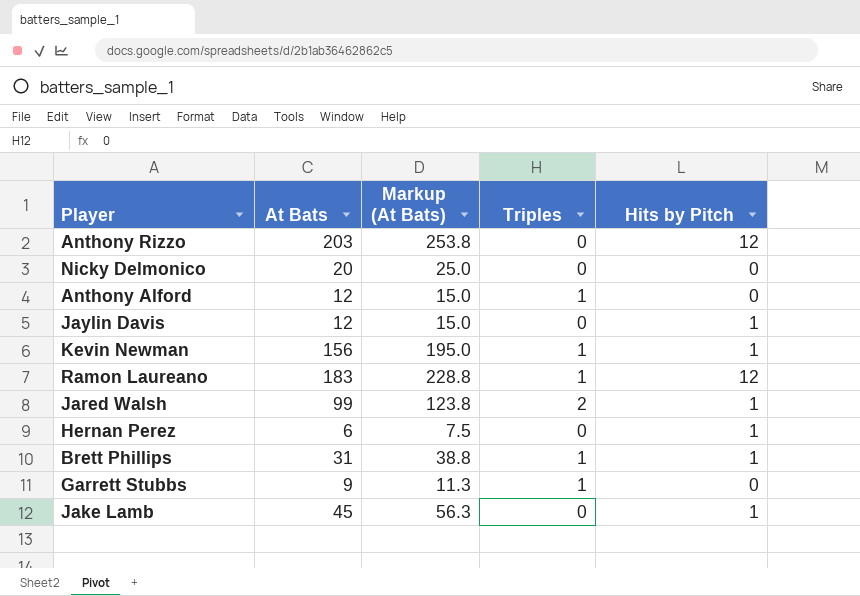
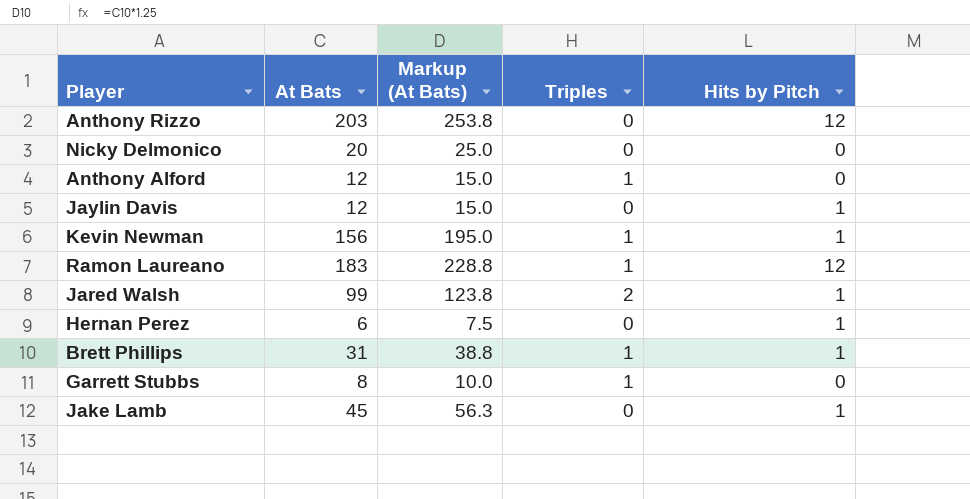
Garrett Stubbs | At Bats: 9 -> 8
Garrett Stubbs | Markup (At Bats): 11.3 -> 10.0

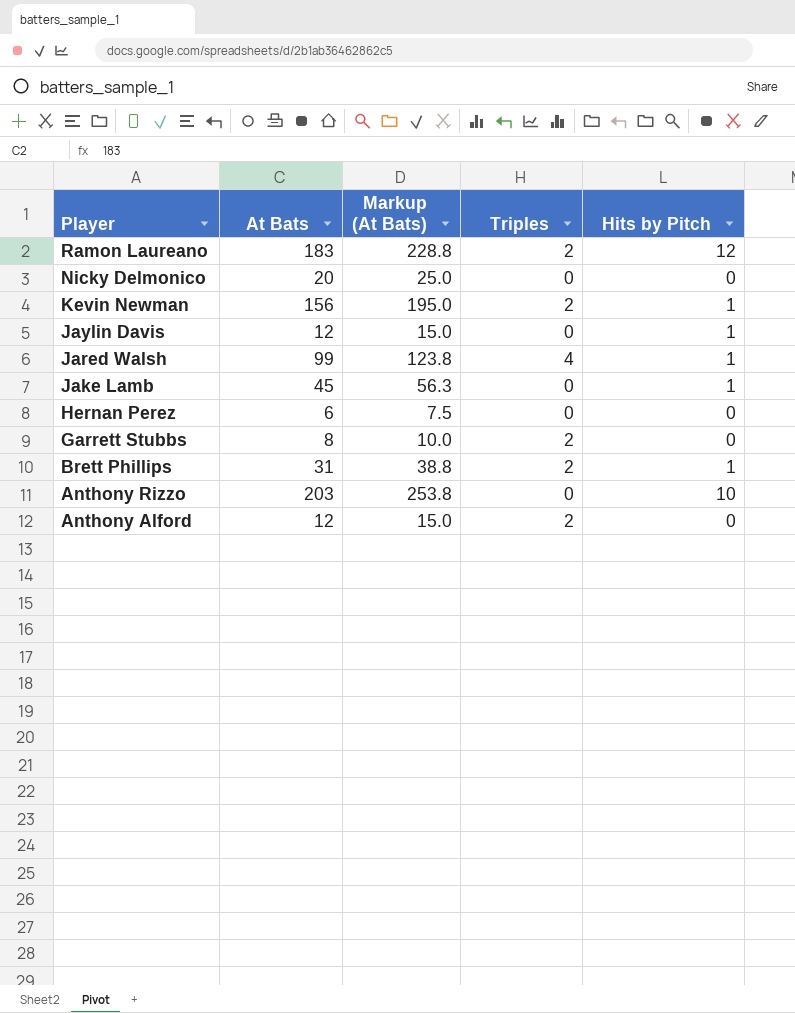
row order: none -> Player descending
Ramon Laureano | Triples: 1 -> 2
Kevin Newman | Triples: 1 -> 2
Jared Walsh | Triples: 2 -> 4
Hernan Perez | Hits by Pitch: 1 -> 0
Garrett Stubbs | Triples: 1 -> 2
Brett Phillips | Triples: 1 -> 2
Anthony Rizzo | Hits by Pitch: 12 -> 10
Anthony Alford | Triples: 1 -> 2

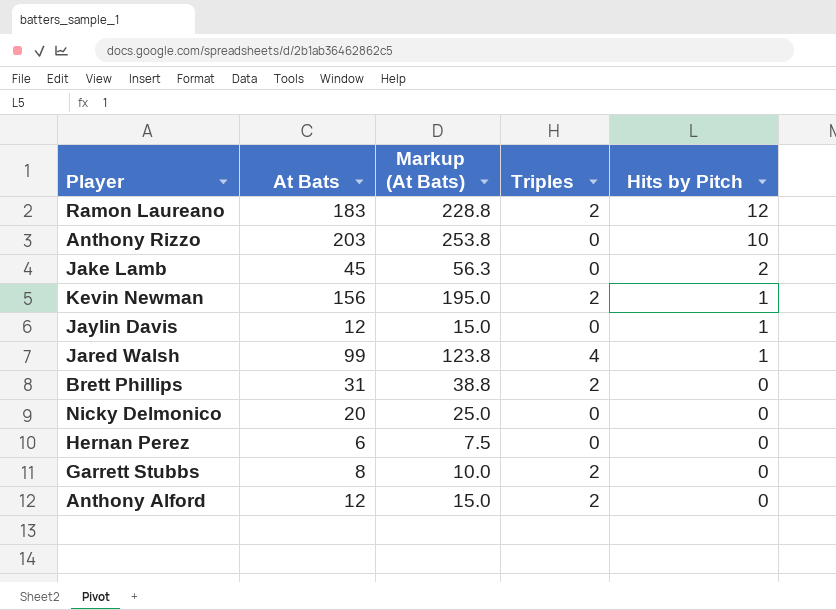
row order: Player descending -> Hits by Pitch descending
Jake Lamb | Hits by Pitch: 1 -> 2
Brett Phillips | Hits by Pitch: 1 -> 0

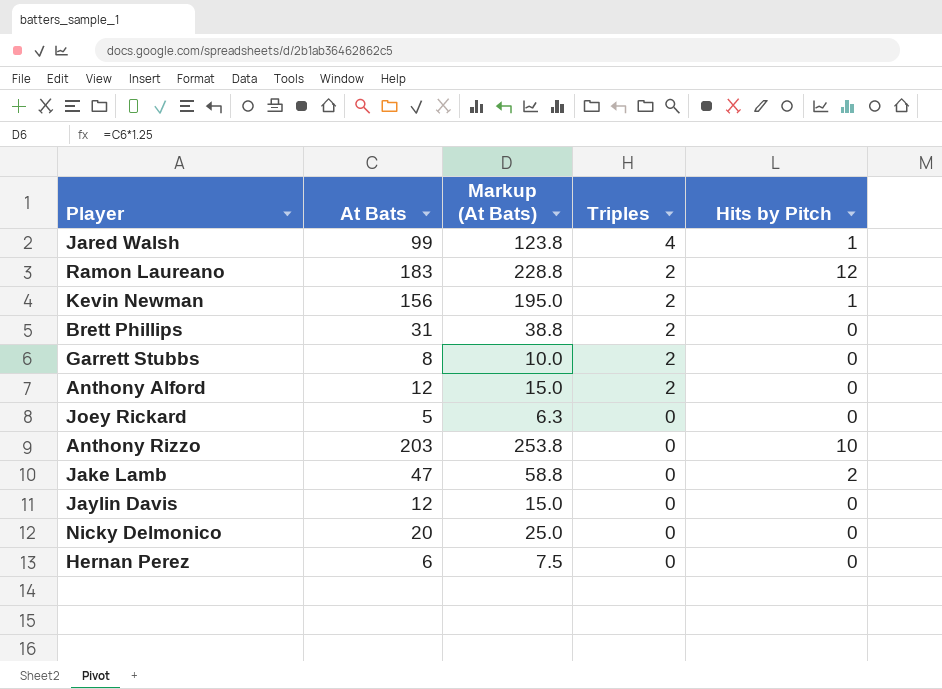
row order: Hits by Pitch descending -> Triples descending
row Joey Rickard: none -> 5 | 6.3 | 0 | 0
Jake Lamb | At Bats: 45 -> 47
Jake Lamb | Markup (At Bats): 56.3 -> 58.8
Jaylin Davis | Hits by Pitch: 1 -> 0

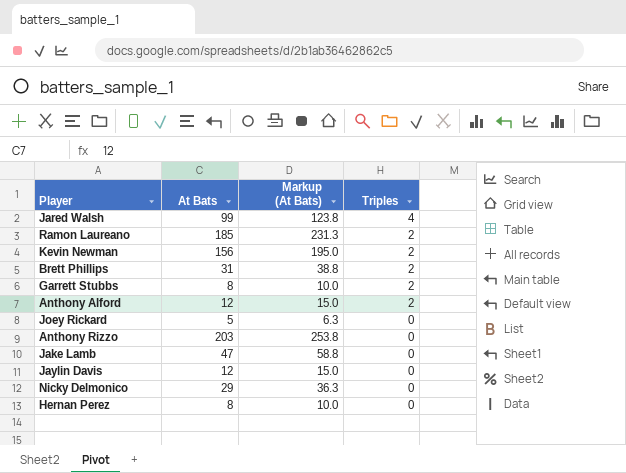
column Hits by Pitch | position: 5 -> none
Ramon Laureano | At Bats: 183 -> 185
Ramon Laureano | Markup (At Bats): 228.8 -> 231.3
Nicky Delmonico | At Bats: 20 -> 29
Nicky Delmonico | Markup (At Bats): 25.0 -> 36.3
Hernan Perez | At Bats: 6 -> 8
Hernan Perez | Markup (At Bats): 7.5 -> 10.0

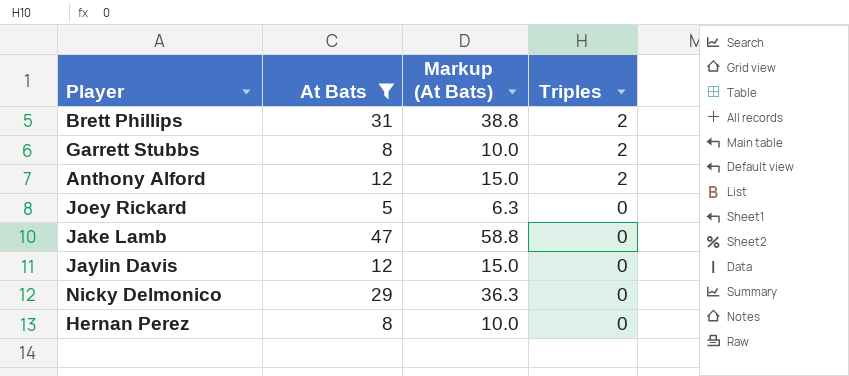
filter: none -> At Bats <= 47

